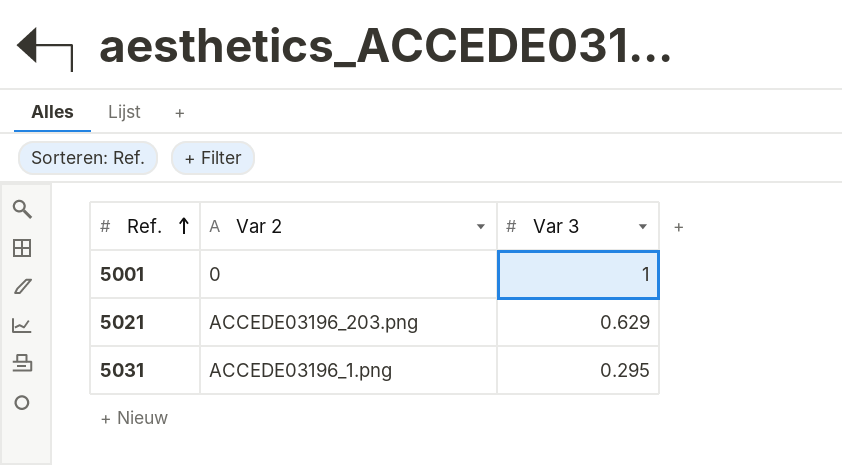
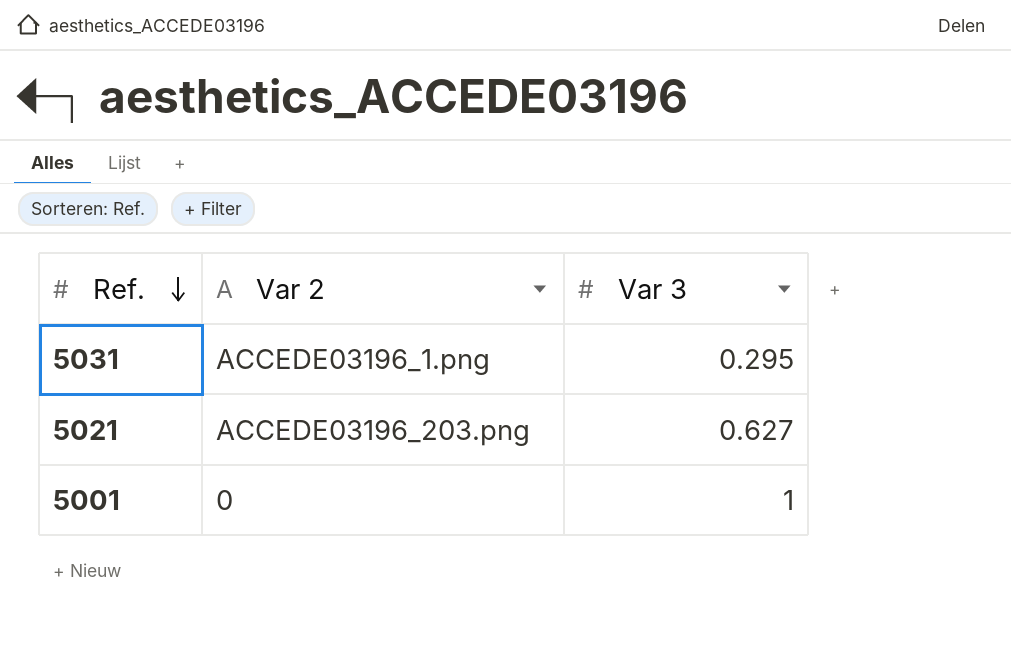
row order: Ref. ascending -> Ref. descending
5021 | Var 3: 0.629 -> 0.627

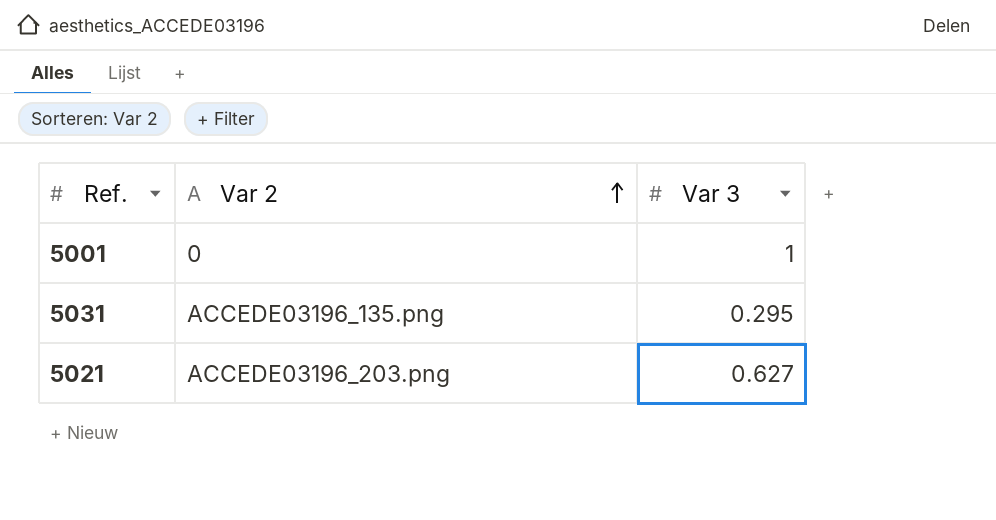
row order: Ref. descending -> Var 2 ascending
5031 | Var 2: ACCEDE03196_1.png -> ACCEDE03196_135.png

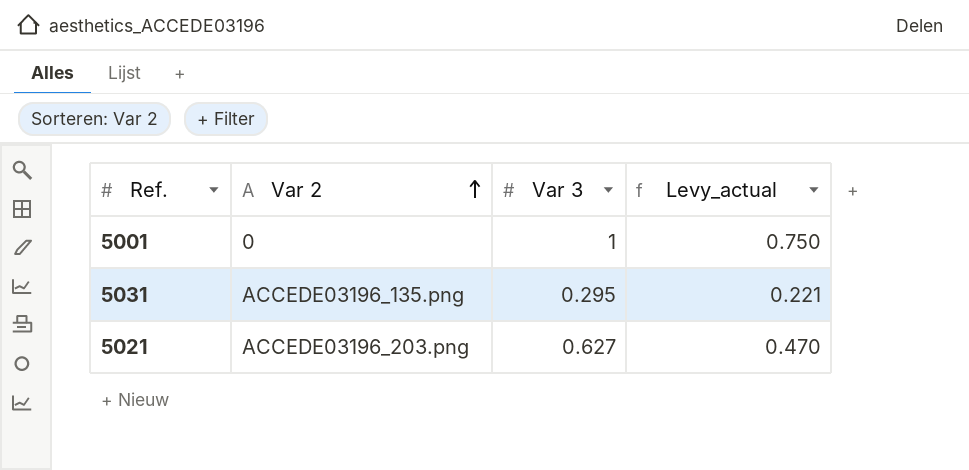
column Levy_actual | formula: none -> [Var 3] * 0.75

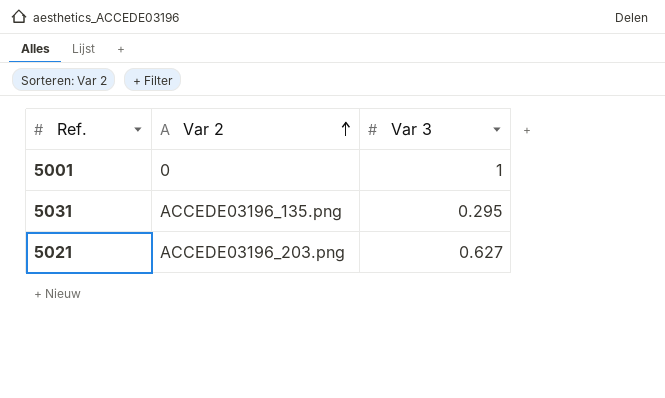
column Levy_actual | formula: [Var 3] * 0.75 -> none

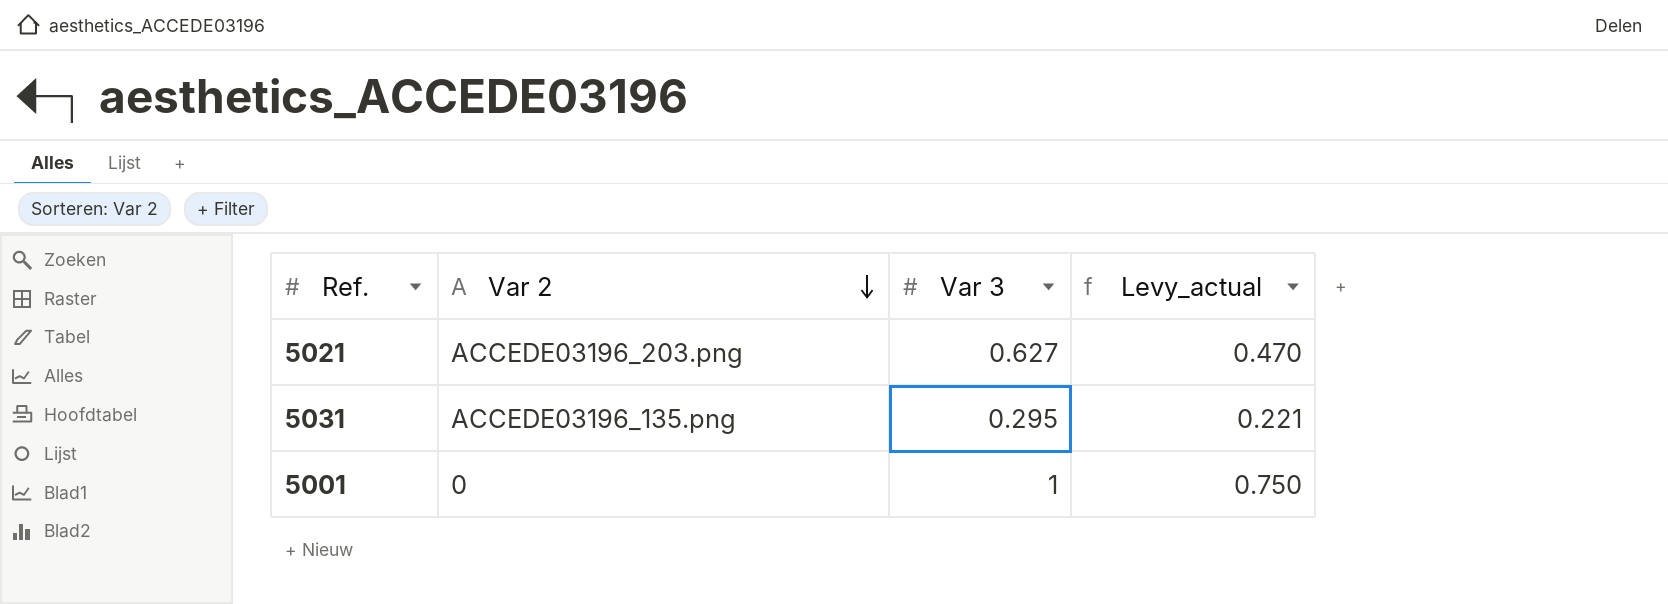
row order: Var 2 ascending -> Var 2 descending
column Levy_actual | formula: none -> [Var 3] * 0.75

